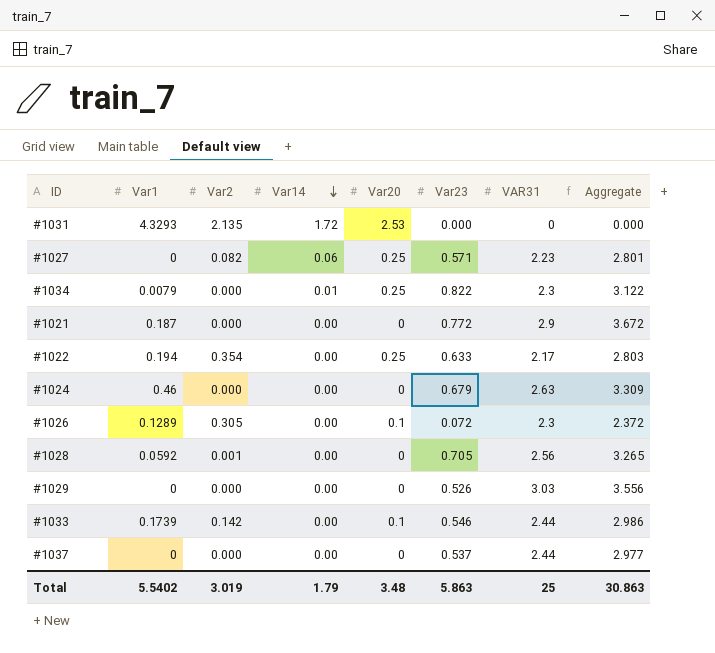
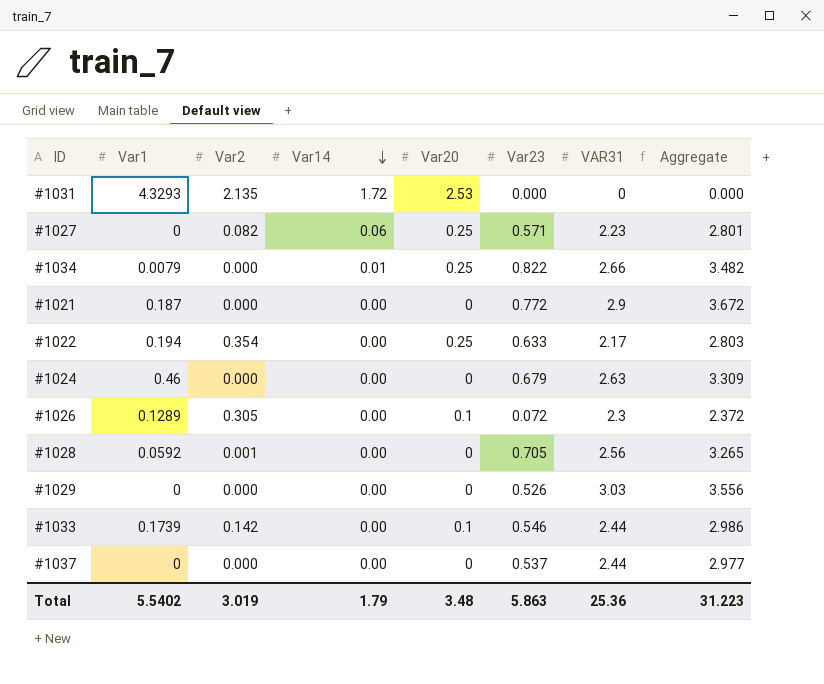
#1034 | VAR31: 2.3 -> 2.66
#1034 | Aggregate: 3.122 -> 3.482
Total | VAR31: 25 -> 25.36
Total | Aggregate: 30.863 -> 31.223

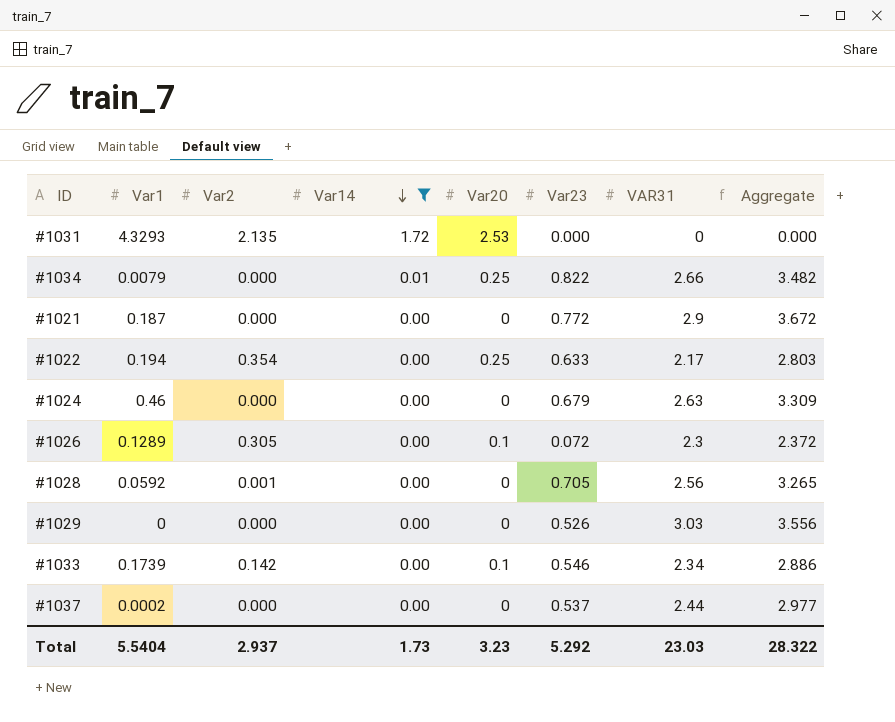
filter: none -> Var14 != 0.06
#1033 | VAR31: 2.44 -> 2.34
#1033 | Aggregate: 2.986 -> 2.886
#1037 | Var1: 0 -> 0.0002
Total | Var1: 5.5402 -> 5.5404
Total | Var2: 3.019 -> 2.937
Total | Var14: 1.79 -> 1.73
Total | Var20: 3.48 -> 3.23
Total | Var23: 5.863 -> 5.292
Total | VAR31: 25.36 -> 23.03
Total | Aggregate: 31.223 -> 28.322

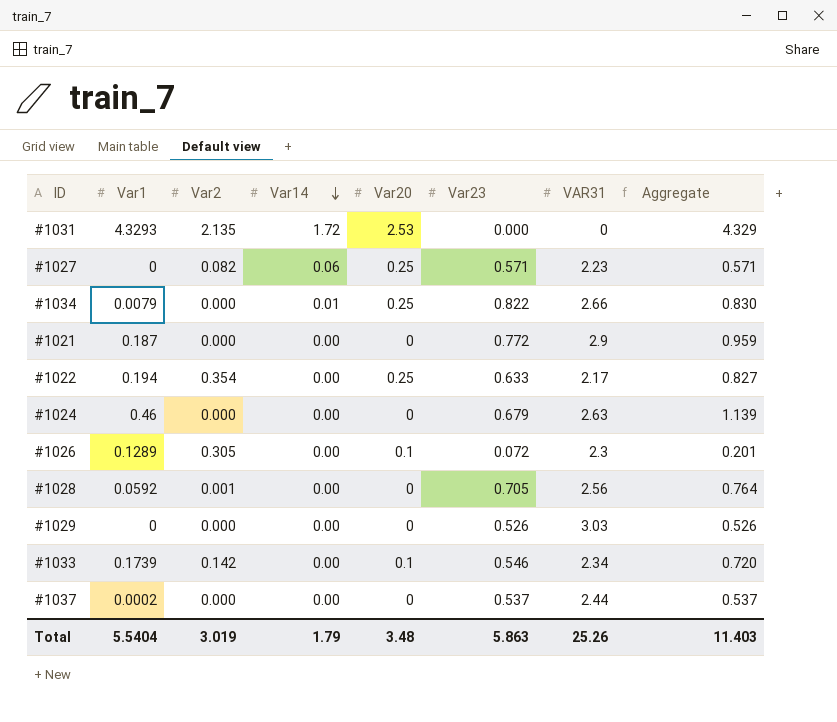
filter: Var14 != 0.06 -> none
column Aggregate | formula: [Var23] + [VAR31] -> [Var1] + [Var23]
Total | Var2: 2.937 -> 3.019
Total | Var14: 1.73 -> 1.79
Total | Var20: 3.23 -> 3.48
Total | Var23: 5.292 -> 5.863
Total | VAR31: 23.03 -> 25.26
Total | Aggregate: 28.322 -> 11.403

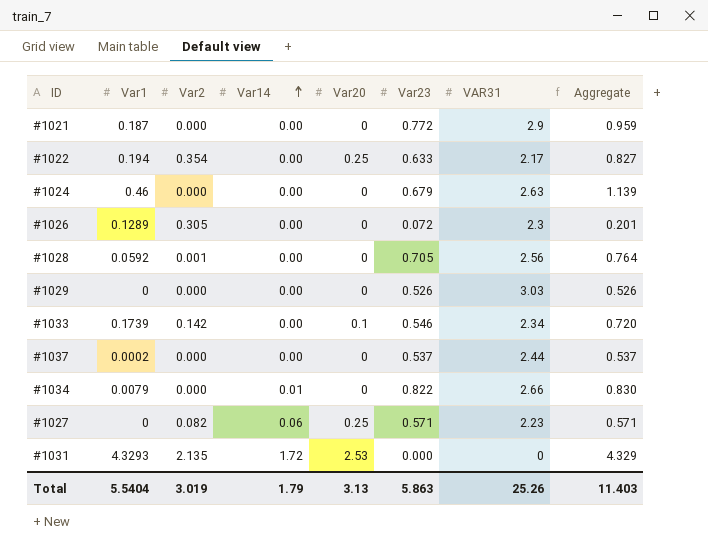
row order: Var14 descending -> Var14 ascending
#1026 | Var20: 0.1 -> 0
#1034 | Var20: 0.25 -> 0
Total | Var20: 3.48 -> 3.13

